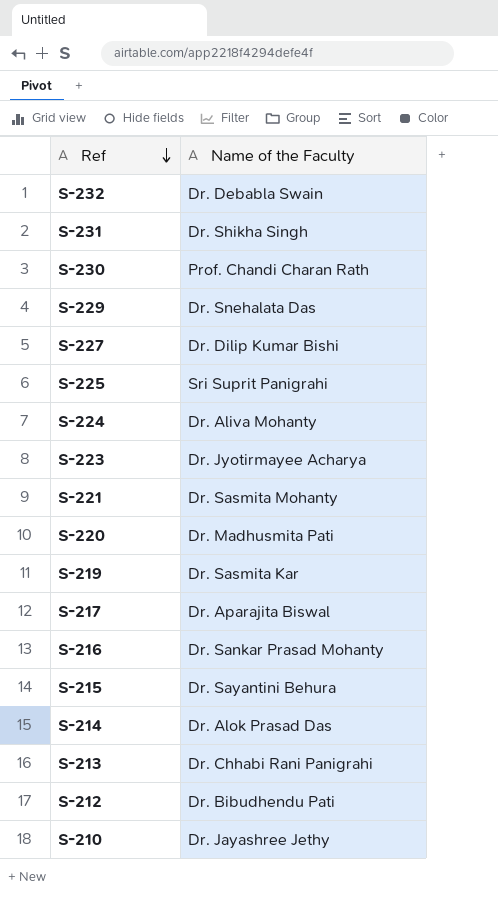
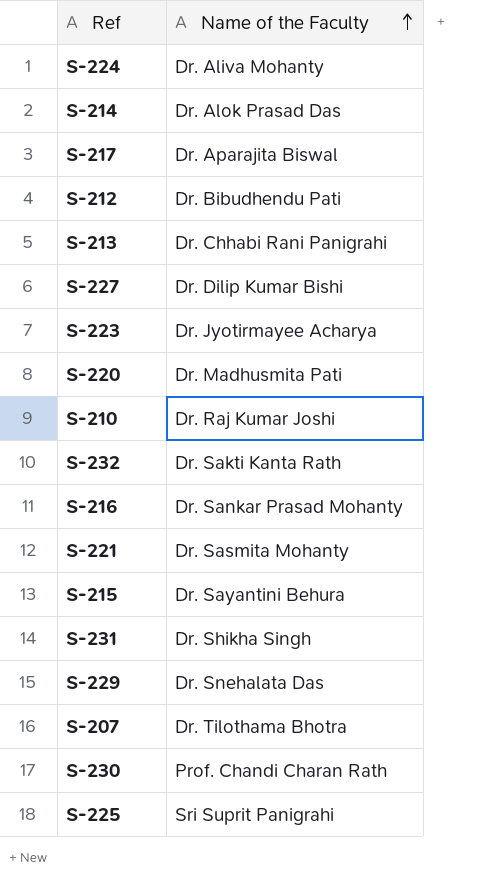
row order: Ref descending -> Name of the Faculty ascending
row S-219: Dr. Sasmita Kar -> none
S-210 | Name of the Faculty: Dr. Jayashree Jethy -> Dr. Raj Kumar Joshi
S-232 | Name of the Faculty: Dr. Debabla Swain -> Dr. Sakti Kanta Rath
row S-207: none -> Dr. Tilothama Bhotra

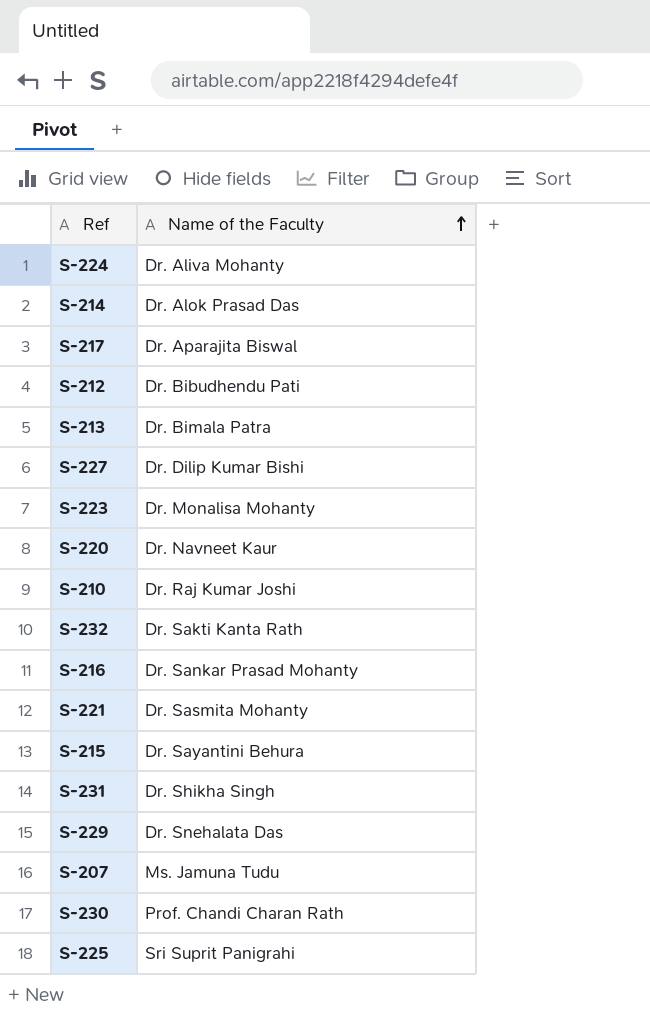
S-213 | Name of the Faculty: Dr. Chhabi Rani Panigrahi -> Dr. Bimala Patra
S-223 | Name of the Faculty: Dr. Jyotirmayee Acharya -> Dr. Monalisa Mohanty
S-220 | Name of the Faculty: Dr. Madhusmita Pati -> Dr. Navneet Kaur
S-207 | Name of the Faculty: Dr. Tilothama Bhotra -> Ms. Jamuna Tudu

